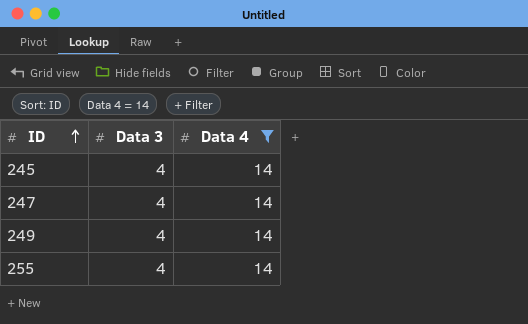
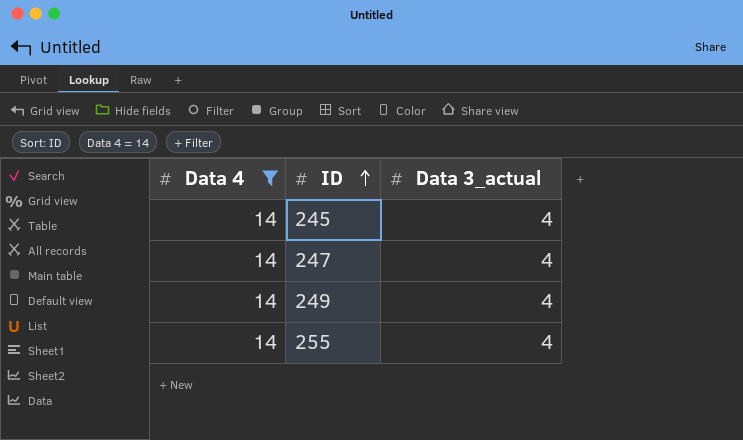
column Data 4 | position: 3 -> 1
column name: Data 3 -> Data 3_actual

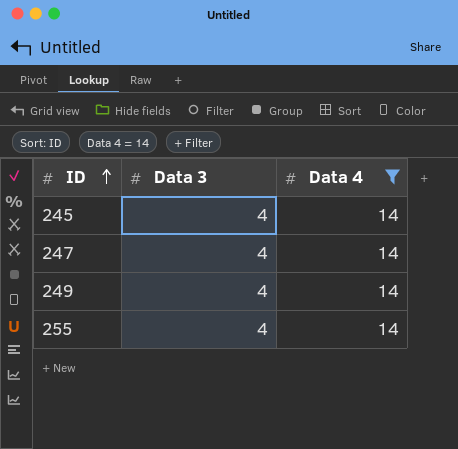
column name: Data 3_actual -> Data 3
column Data 4 | position: 1 -> 3

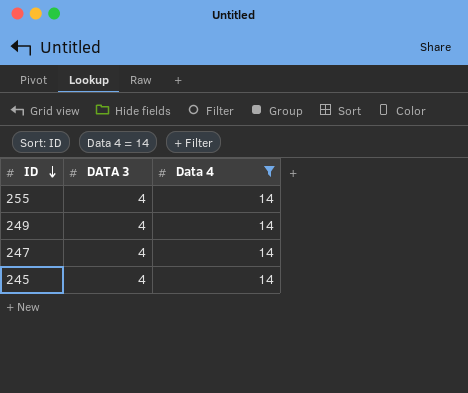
row order: ID ascending -> ID descending
column name: Data 3 -> DATA 3

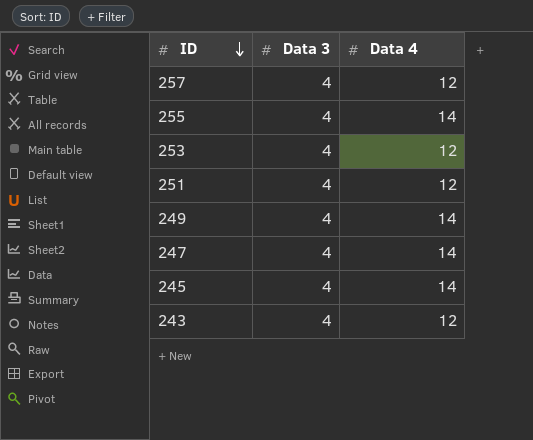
filter: Data 4 = 14 -> none
column name: DATA 3 -> Data 3

